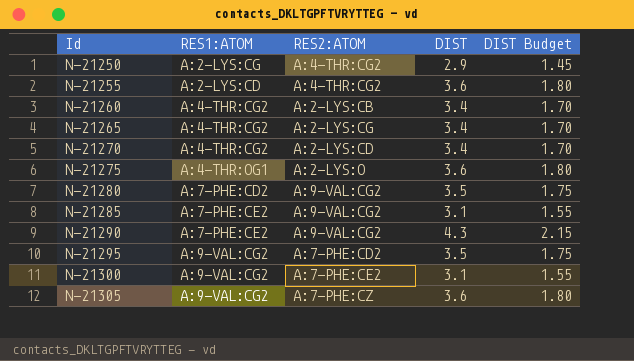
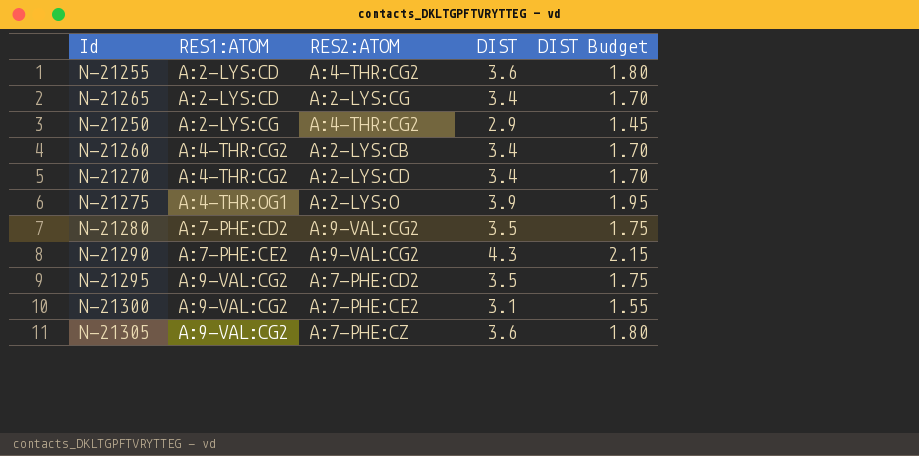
row order: Id ascending -> RES1:ATOM ascending
row N-21285: A:7-PHE:CE2 | A:9-VAL:CG2 | 3.1 | 1.55 -> none
N-21265 | RES1:ATOM: A:4-THR:CG2 -> A:2-LYS:CD
N-21275 | DIST: 3.6 -> 3.9
N-21275 | DIST Budget: 1.80 -> 1.95

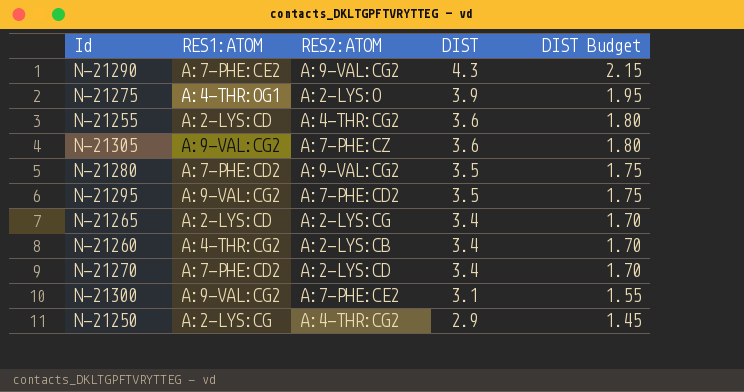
row order: RES1:ATOM ascending -> DIST descending
N-21270 | RES1:ATOM: A:4-THR:CG2 -> A:7-PHE:CD2

